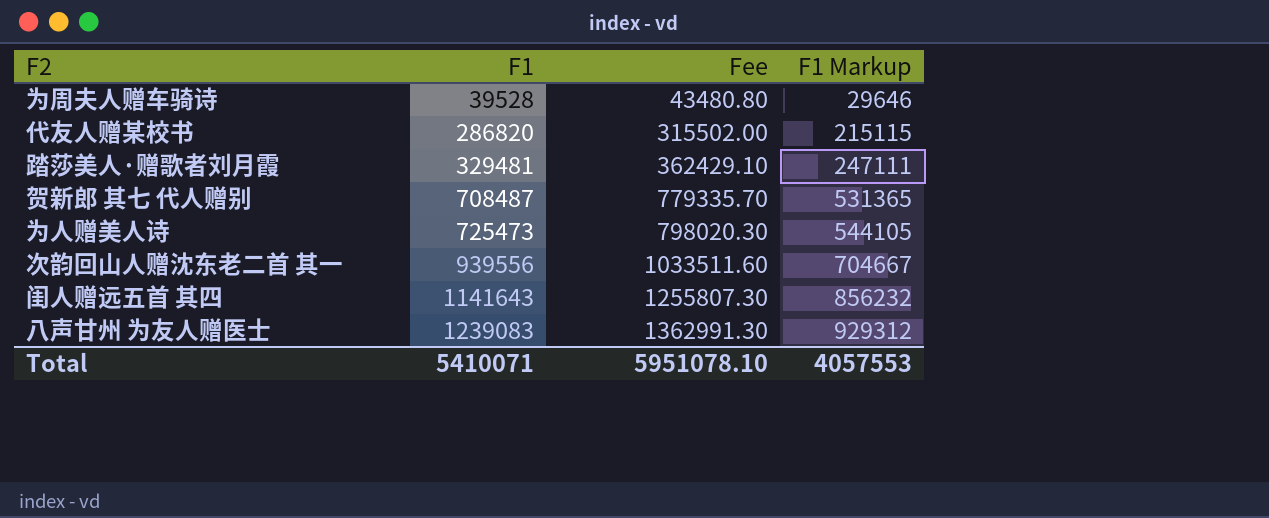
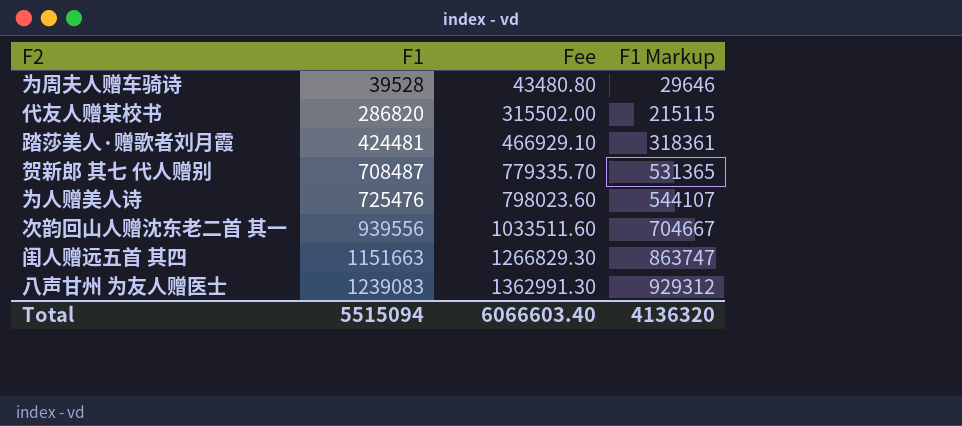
踏莎美人·赠歌者刘月霞 | F1: 329481 -> 424481
踏莎美人·赠歌者刘月霞 | Fee: 362429.10 -> 466929.10
踏莎美人·赠歌者刘月霞 | F1 Markup: 247111 -> 318361
为人赠美人诗 | F1: 725473 -> 725476
为人赠美人诗 | Fee: 798020.30 -> 798023.60
为人赠美人诗 | F1 Markup: 544105 -> 544107
闺人赠远五首 其四 | F1: 1141643 -> 1151663
闺人赠远五首 其四 | Fee: 1255807.30 -> 1266829.30
闺人赠远五首 其四 | F1 Markup: 856232 -> 863747
Total | F1: 5410071 -> 5515094
Total | Fee: 5951078.10 -> 6066603.40
Total | F1 Markup: 4057553 -> 4136320

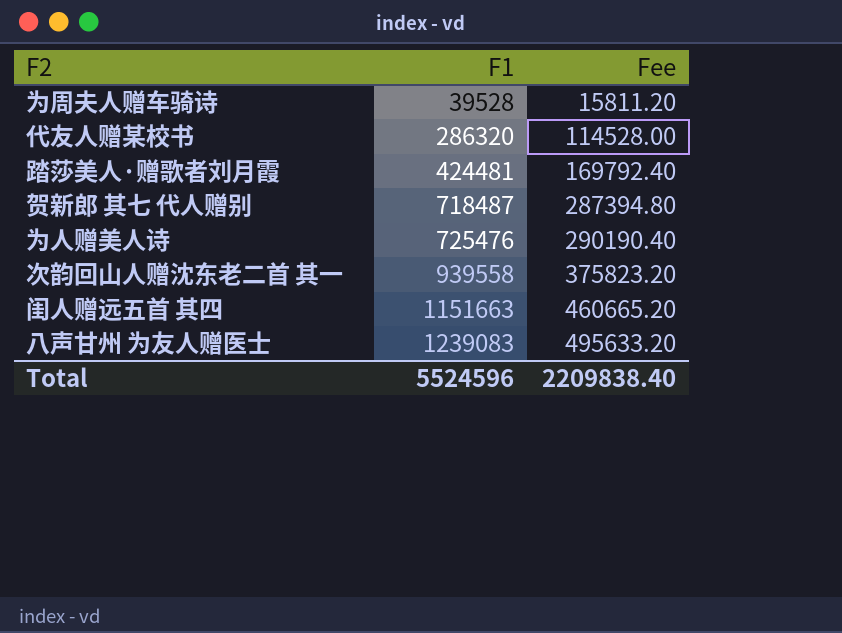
column F1 Markup | formula: [F1] * 0.75 -> none
column Fee | formula: [F1] * 1.1 -> [F1] * 0.4
代友人赠某校书 | F1: 286820 -> 286320
贺新郎 其七 代人赠别 | F1: 708487 -> 718487
次韵回山人赠沈东老二首 其一 | F1: 939556 -> 939558
Total | F1: 5515094 -> 5524596
Total | Fee: 6066603.40 -> 2209838.40

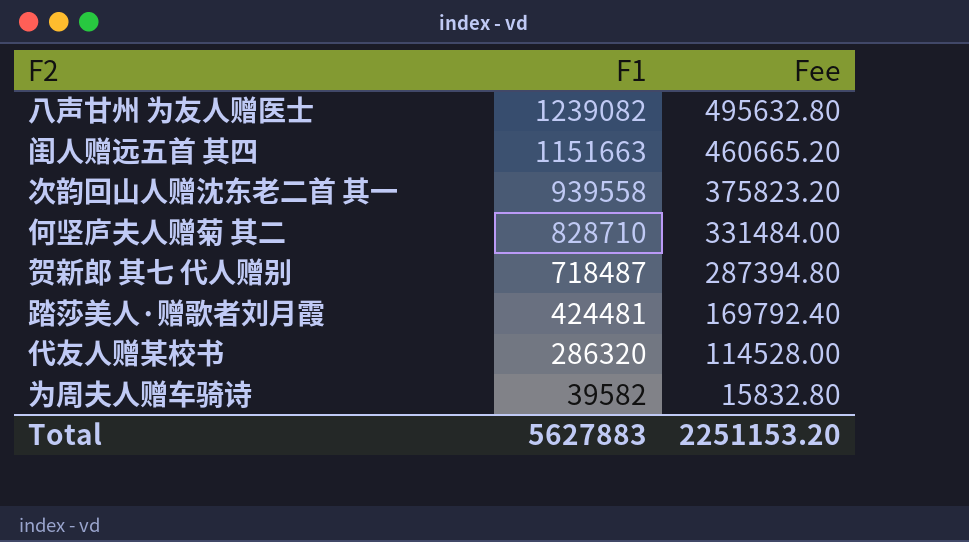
row order: F1 ascending -> F1 descending
row 为人赠美人诗: 725476 | 290190.40 -> none
八声甘州 为友人赠医士 | F1: 1239083 -> 1239082
八声甘州 为友人赠医士 | Fee: 495633.20 -> 495632.80
row 何坚庐夫人赠菊 其二: none -> 828710 | 331484.00
为周夫人赠车骑诗 | F1: 39528 -> 39582
为周夫人赠车骑诗 | Fee: 15811.20 -> 15832.80
Total | F1: 5524596 -> 5627883
Total | Fee: 2209838.40 -> 2251153.20

